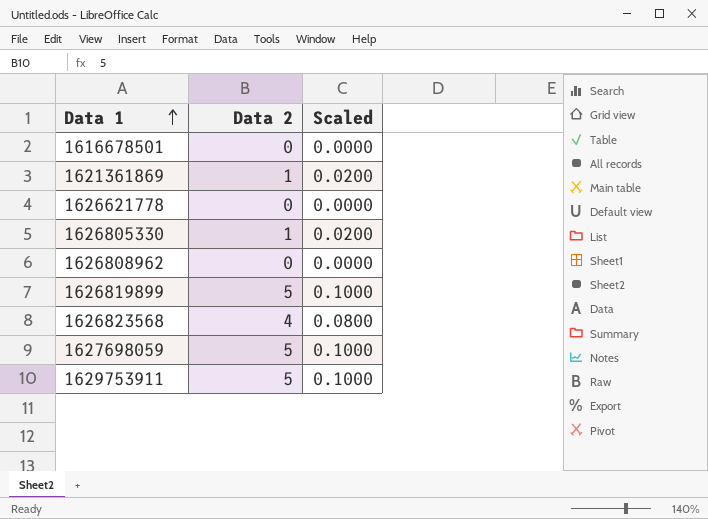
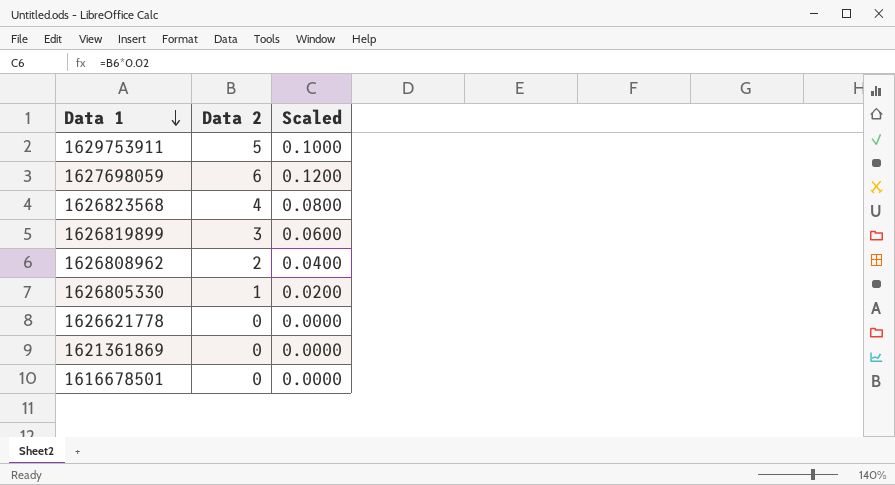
row order: Data 1 ascending -> Data 1 descending
1627698059 | Data 2: 5 -> 6
1627698059 | Scaled: 0.1000 -> 0.1200
1626819899 | Data 2: 5 -> 3
1626819899 | Scaled: 0.1000 -> 0.0600
1626808962 | Data 2: 0 -> 2
1626808962 | Scaled: 0.0000 -> 0.0400
1621361869 | Data 2: 1 -> 0
1621361869 | Scaled: 0.0200 -> 0.0000

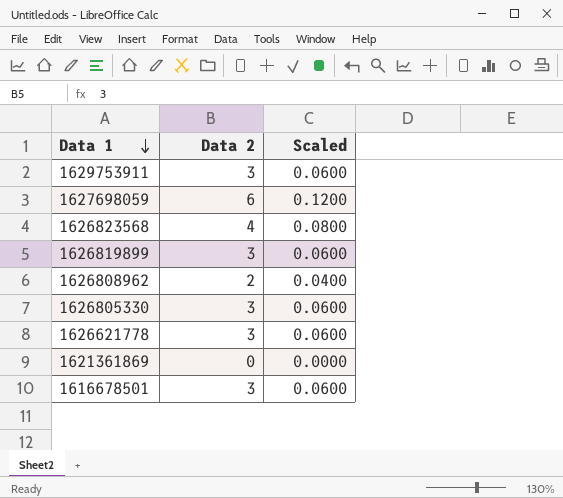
1629753911 | Data 2: 5 -> 3
1629753911 | Scaled: 0.1000 -> 0.0600
1626805330 | Data 2: 1 -> 3
1626805330 | Scaled: 0.0200 -> 0.0600
1626621778 | Data 2: 0 -> 3
1626621778 | Scaled: 0.0000 -> 0.0600
1616678501 | Data 2: 0 -> 3
1616678501 | Scaled: 0.0000 -> 0.0600

